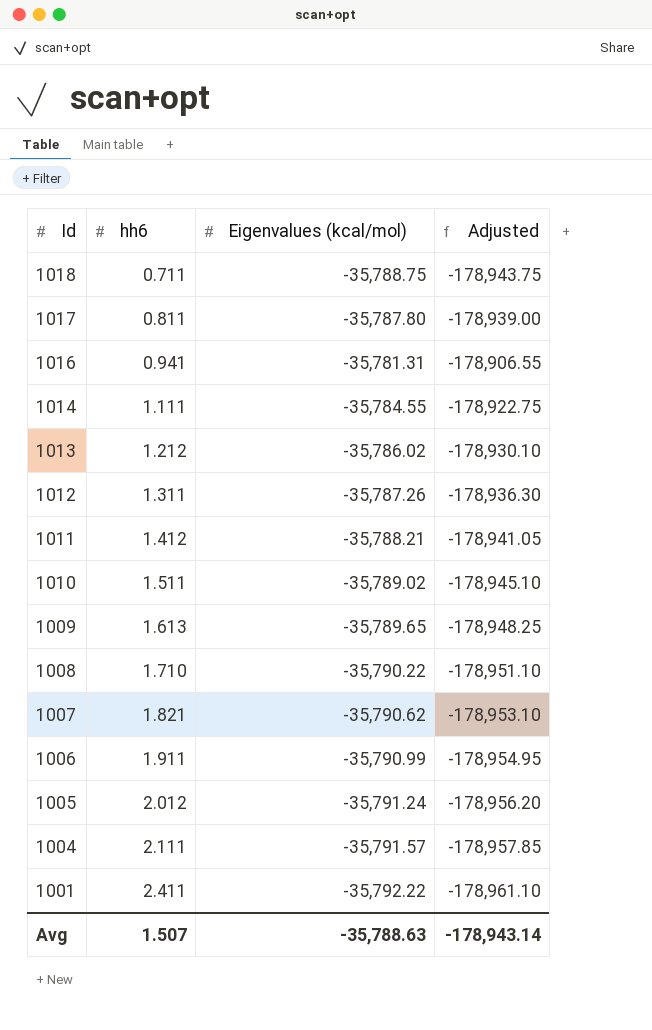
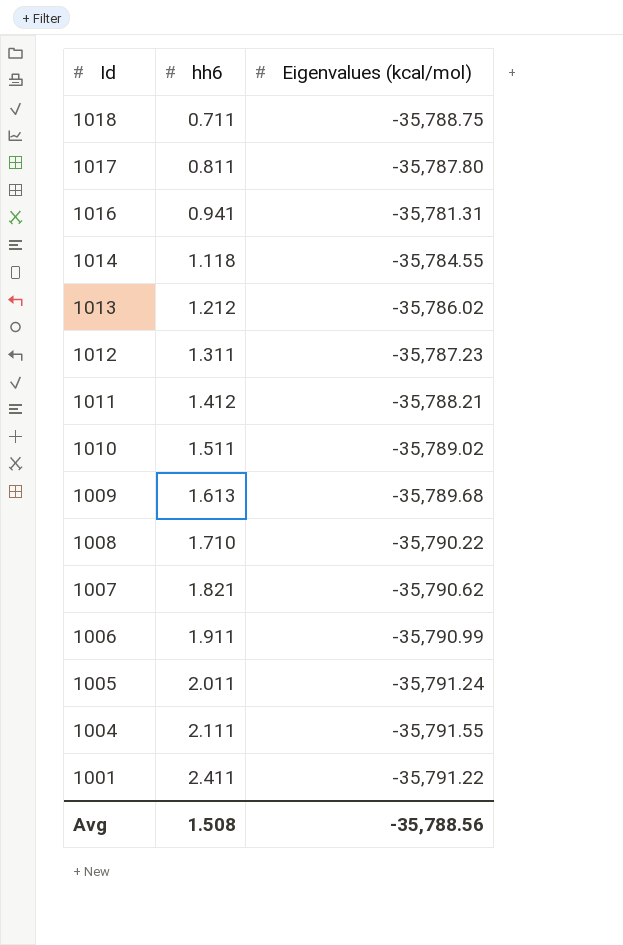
column Adjusted | formula: [Eigenvalues (kcal/mol)] * 5 -> none
1014 | hh6: 1.111 -> 1.118
1012 | Eigenvalues (kcal/mol): -35,787.26 -> -35,787.23
1009 | Eigenvalues (kcal/mol): -35,789.65 -> -35,789.68
1005 | hh6: 2.012 -> 2.011
1004 | Eigenvalues (kcal/mol): -35,791.57 -> -35,791.55
1001 | Eigenvalues (kcal/mol): -35,792.22 -> -35,791.22
Avg | hh6: 1.507 -> 1.508
Avg | Eigenvalues (kcal/mol): -35,788.63 -> -35,788.56

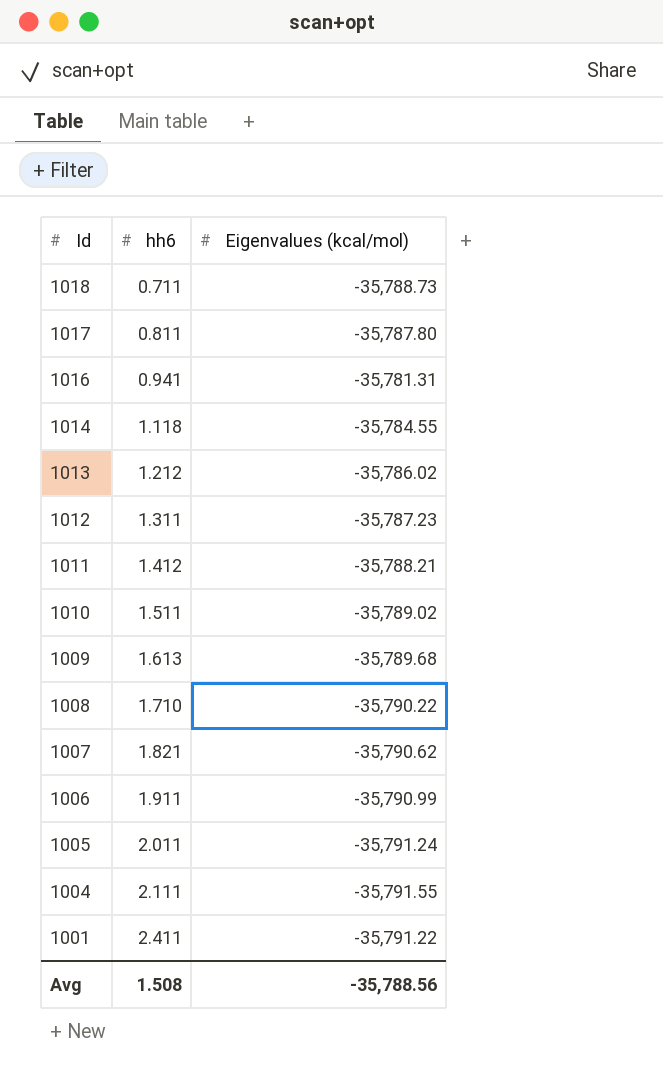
1018 | Eigenvalues (kcal/mol): -35,788.75 -> -35,788.73

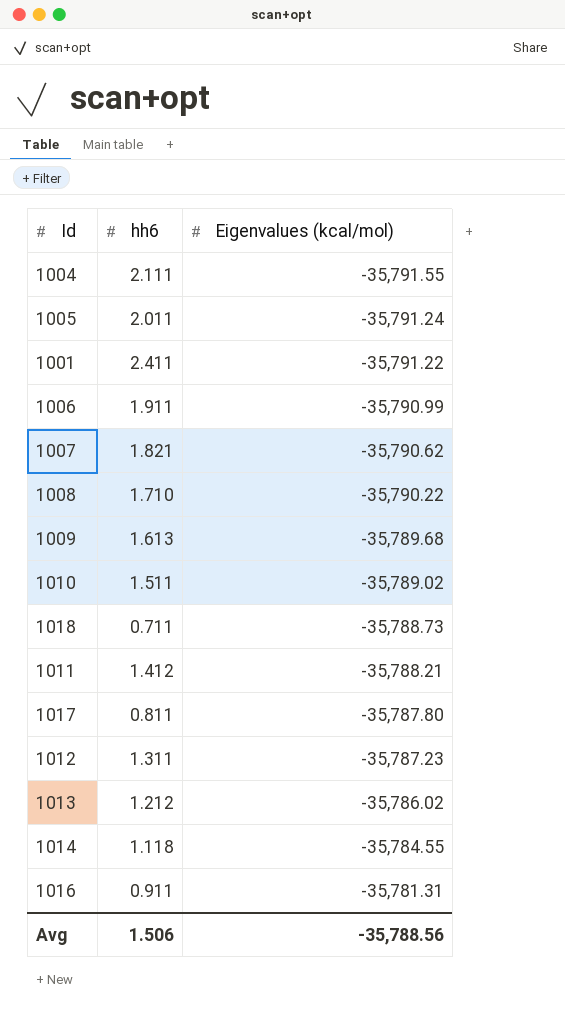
row order: Id descending -> Eigenvalues (kcal/mol) ascending
1016 | hh6: 0.941 -> 0.911
Avg | hh6: 1.508 -> 1.506

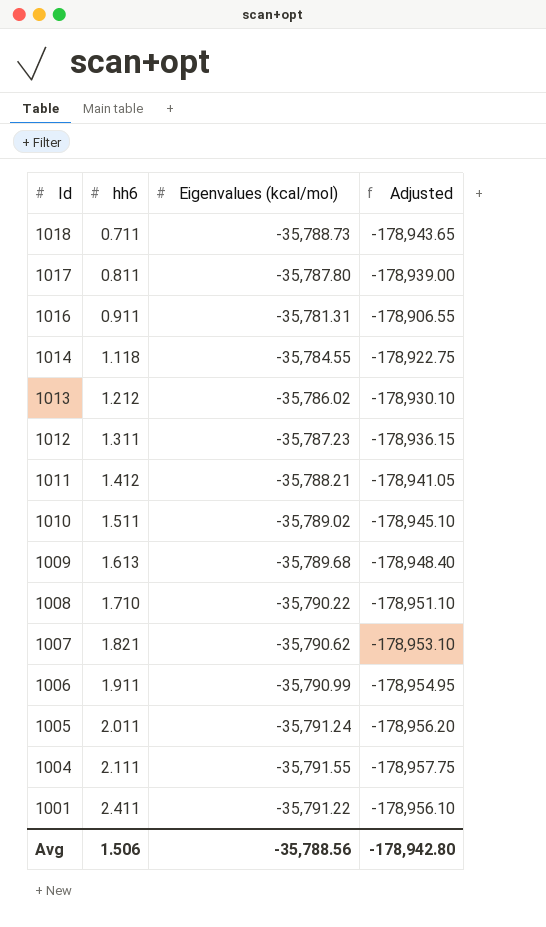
row order: Eigenvalues (kcal/mol) ascending -> Id descending
column Adjusted | formula: none -> [Eigenvalues (kcal/mol)] * 5

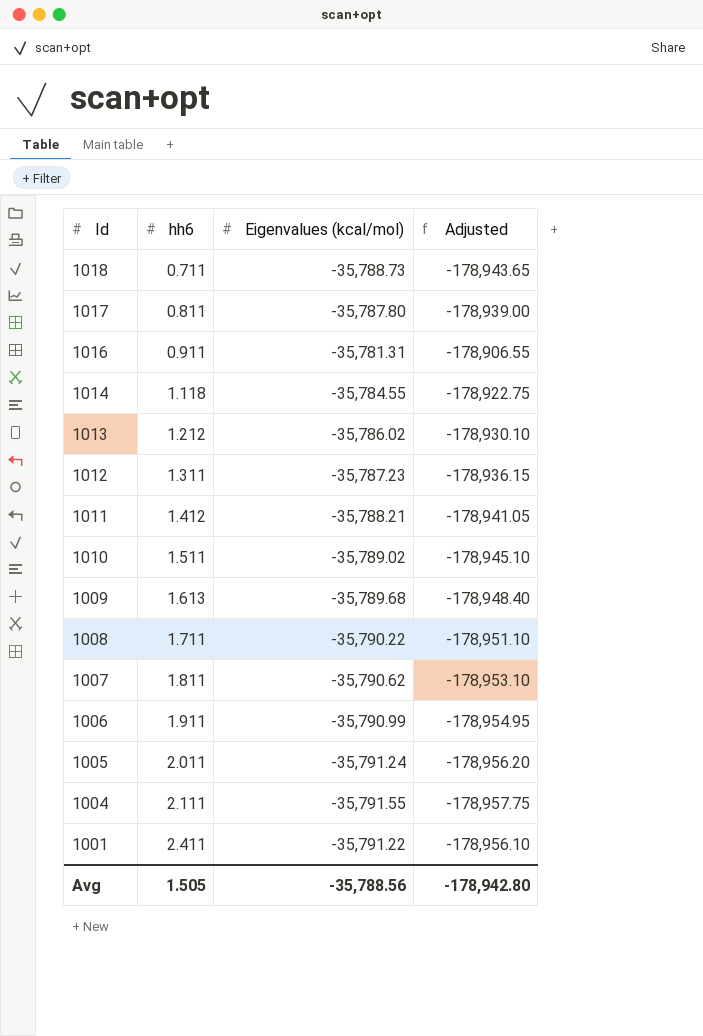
1008 | hh6: 1.710 -> 1.711
1007 | hh6: 1.821 -> 1.811
Avg | hh6: 1.506 -> 1.505

